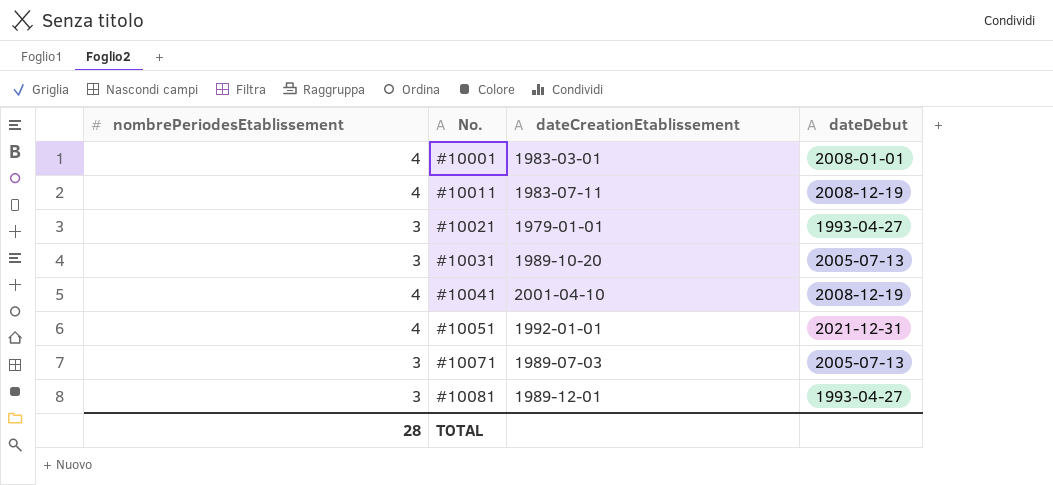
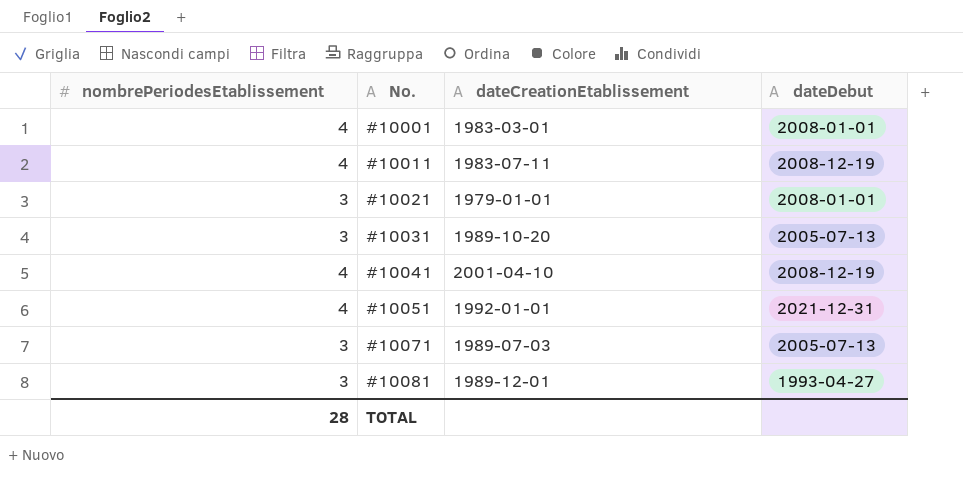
#10021 | dateDebut: 1993-04-27 -> 2008-01-01

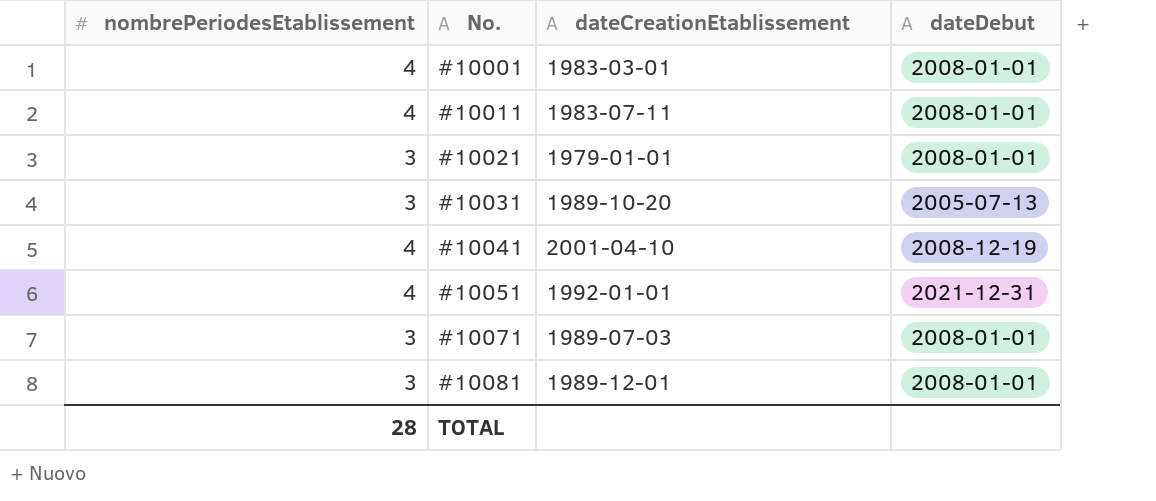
#10011 | dateDebut: 2008-12-19 -> 2008-01-01
#10071 | dateDebut: 2005-07-13 -> 2008-01-01
#10081 | dateDebut: 1993-04-27 -> 2008-01-01

